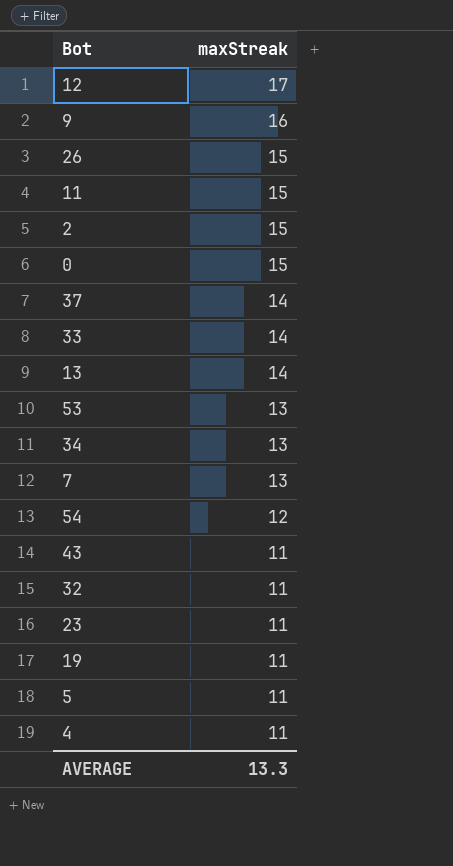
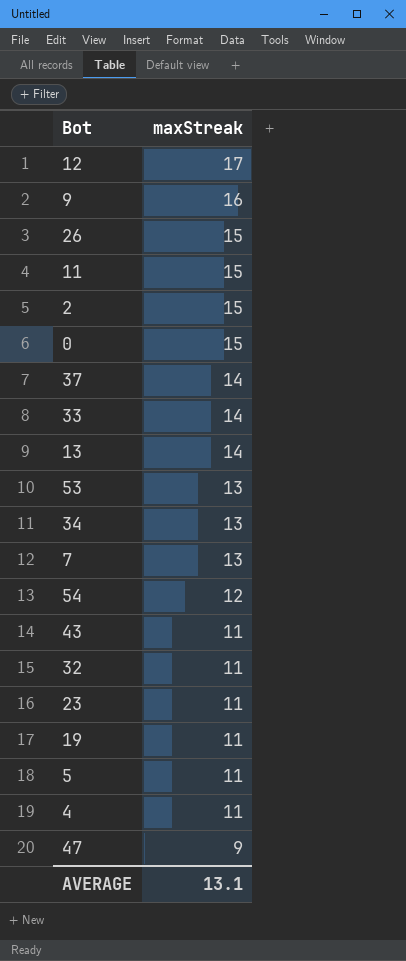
row 47: none -> 9
AVERAGE | maxStreak: 13.3 -> 13.1

